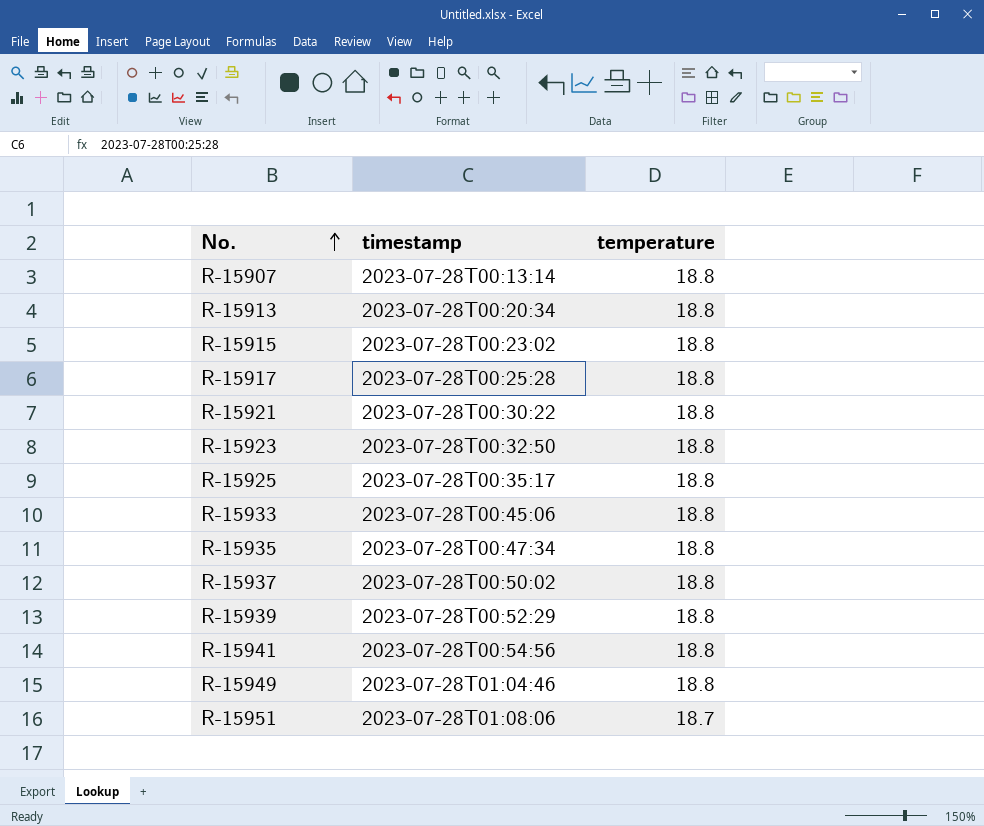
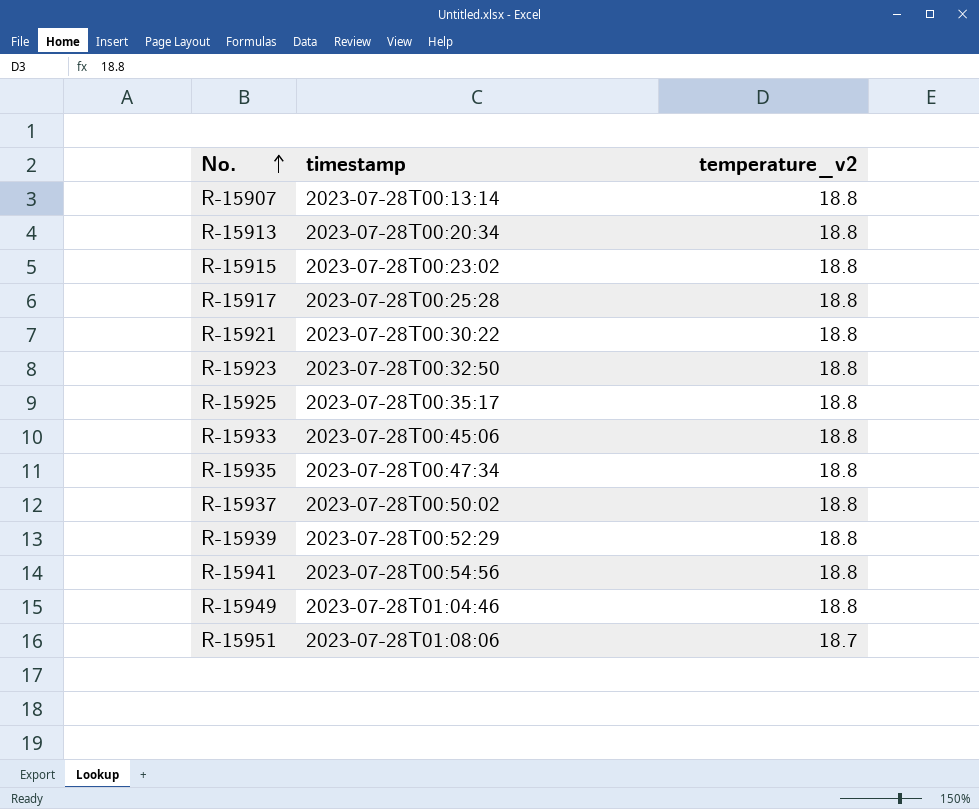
column name: temperature -> temperature_v2

